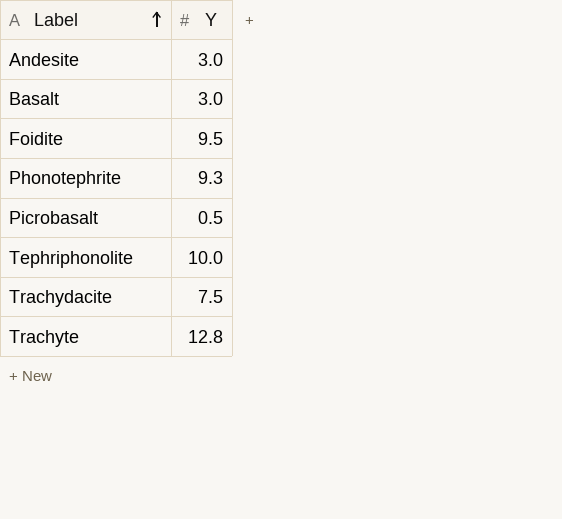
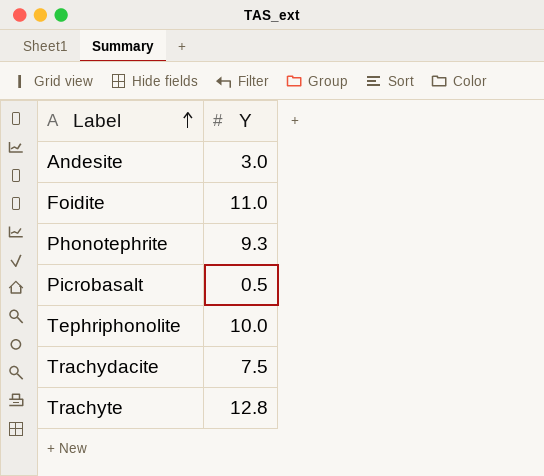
row Basalt: 3.0 -> none
Foidite | Y: 9.5 -> 11.0

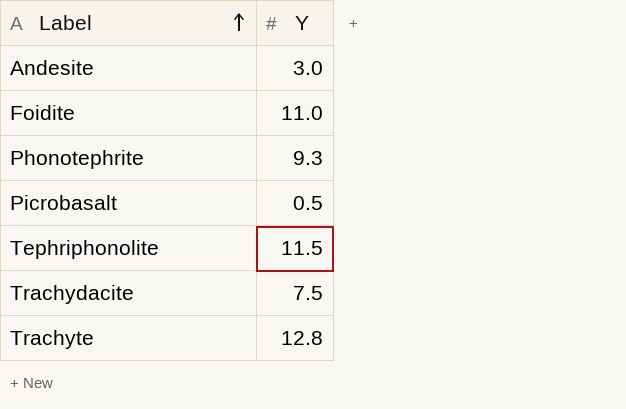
Tephriphonolite | Y: 10.0 -> 11.5

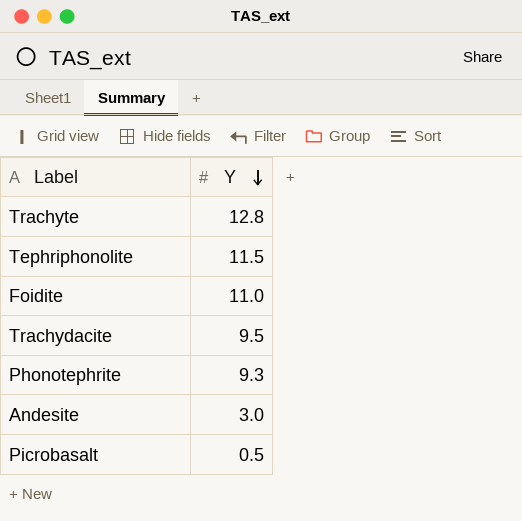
row order: Label ascending -> Y descending
Trachydacite | Y: 7.5 -> 9.5

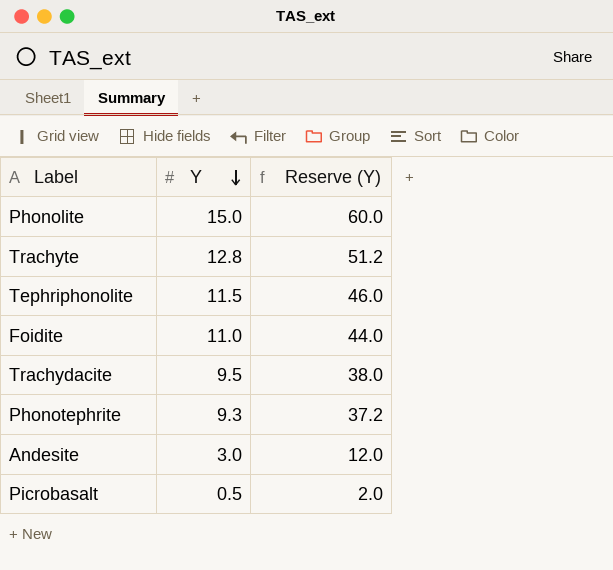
column Reserve (Y) | formula: none -> [Y] * 4
row Phonolite: none -> 15.0 | 60.0

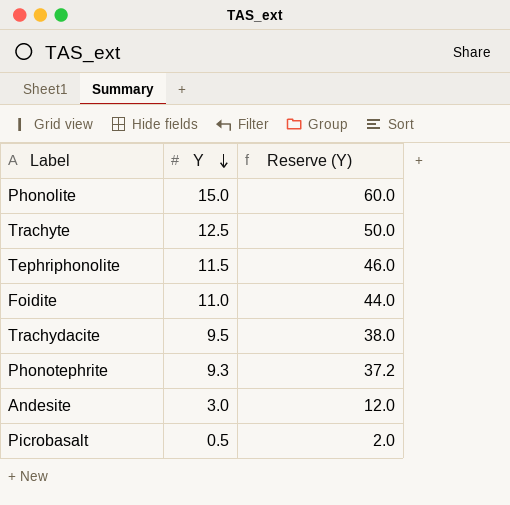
Trachyte | Y: 12.8 -> 12.5
Trachyte | Reserve (Y): 51.2 -> 50.0

